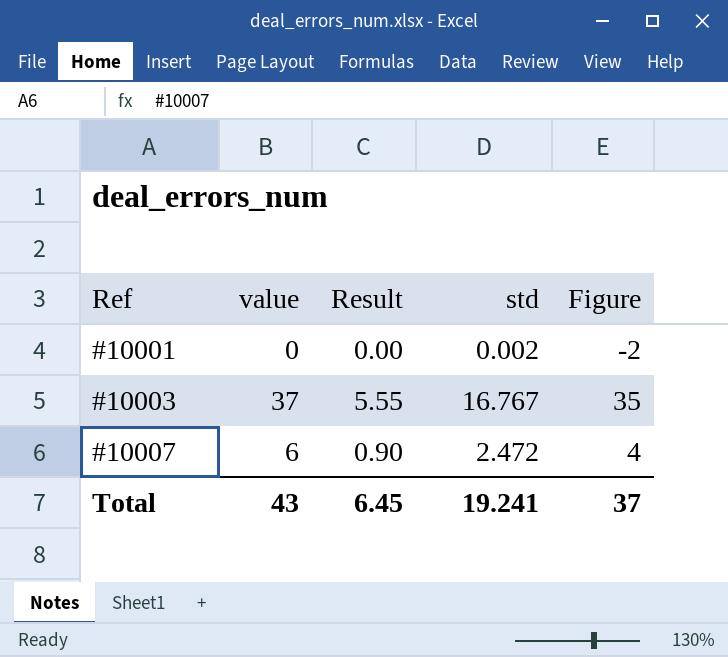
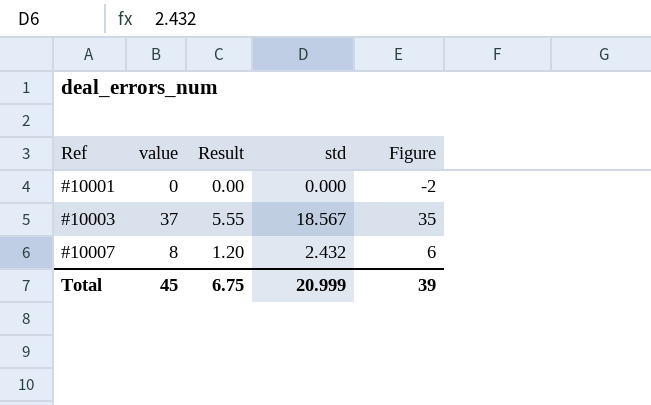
#10001 | std: 0.002 -> 0.000
#10003 | std: 16.767 -> 18.567
#10007 | value: 6 -> 8
#10007 | Result: 0.90 -> 1.20
#10007 | std: 2.472 -> 2.432
#10007 | Figure: 4 -> 6
Total | value: 43 -> 45
Total | Result: 6.45 -> 6.75
Total | std: 19.241 -> 20.999
Total | Figure: 37 -> 39

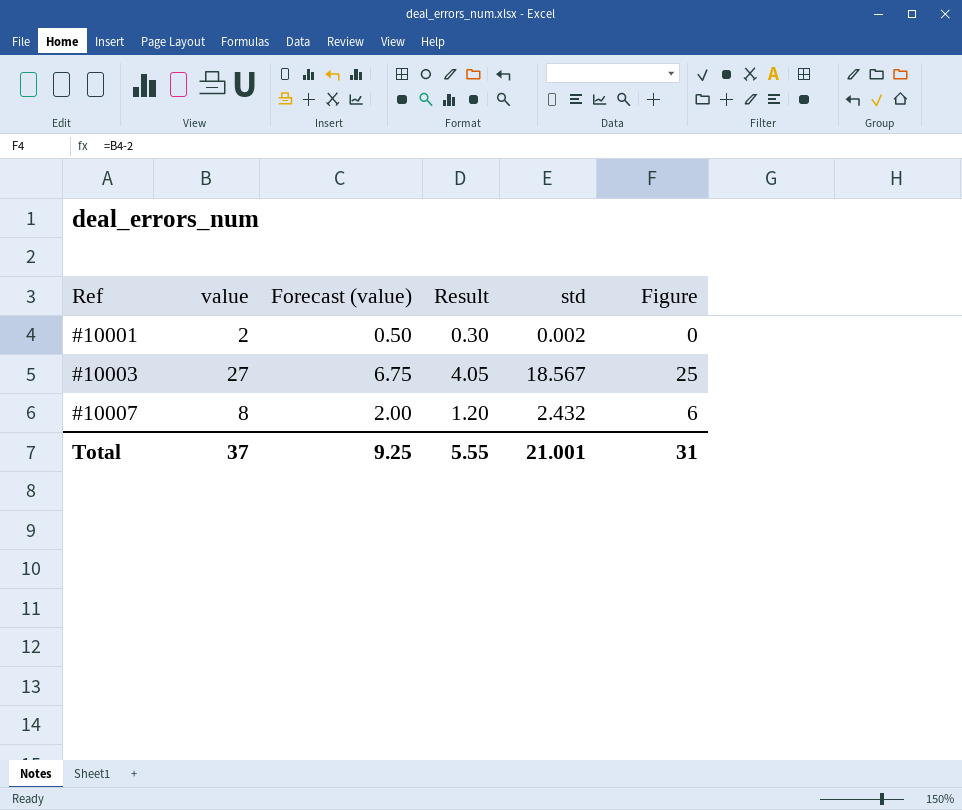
column Forecast (value) | formula: none -> [value] * 0.25
#10001 | value: 0 -> 2
#10001 | Result: 0.00 -> 0.30
#10001 | std: 0.000 -> 0.002
#10001 | Figure: -2 -> 0
#10003 | value: 37 -> 27
#10003 | Result: 5.55 -> 4.05
#10003 | Figure: 35 -> 25
Total | value: 45 -> 37
Total | Result: 6.75 -> 5.55
Total | std: 20.999 -> 21.001
Total | Figure: 39 -> 31

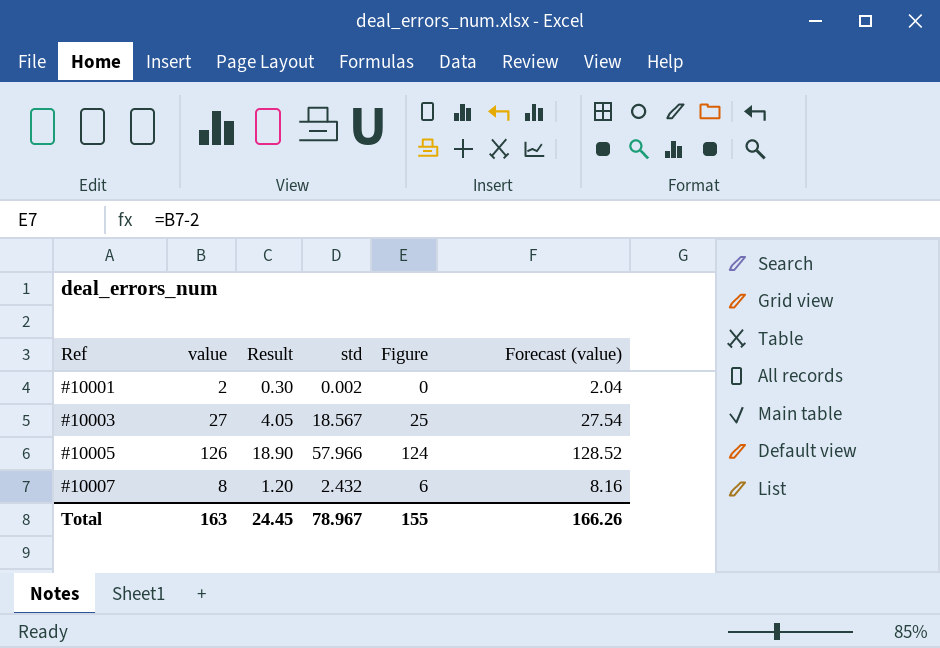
column Forecast (value) | formula: [value] * 0.25 -> [value] * 1.02
column Forecast (value) | position: 3 -> 6
row #10005: none -> 126 | 18.90 | 57.966 | 124 | 128.52
Total | value: 37 -> 163
Total | Result: 5.55 -> 24.45
Total | std: 21.001 -> 78.967
Total | Figure: 31 -> 155
Total | Forecast (value): 9.25 -> 166.26

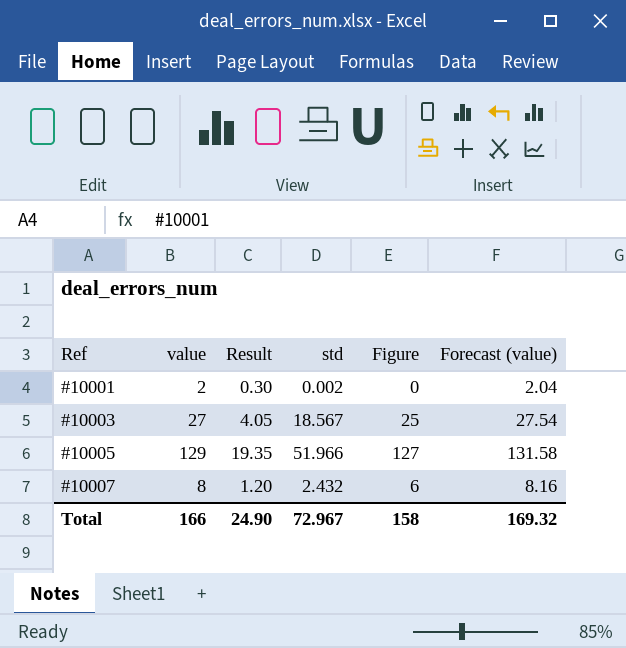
#10005 | value: 126 -> 129
#10005 | Result: 18.90 -> 19.35
#10005 | std: 57.966 -> 51.966
#10005 | Figure: 124 -> 127
#10005 | Forecast (value): 128.52 -> 131.58
Total | value: 163 -> 166
Total | Result: 24.45 -> 24.90
Total | std: 78.967 -> 72.967
Total | Figure: 155 -> 158
Total | Forecast (value): 166.26 -> 169.32

